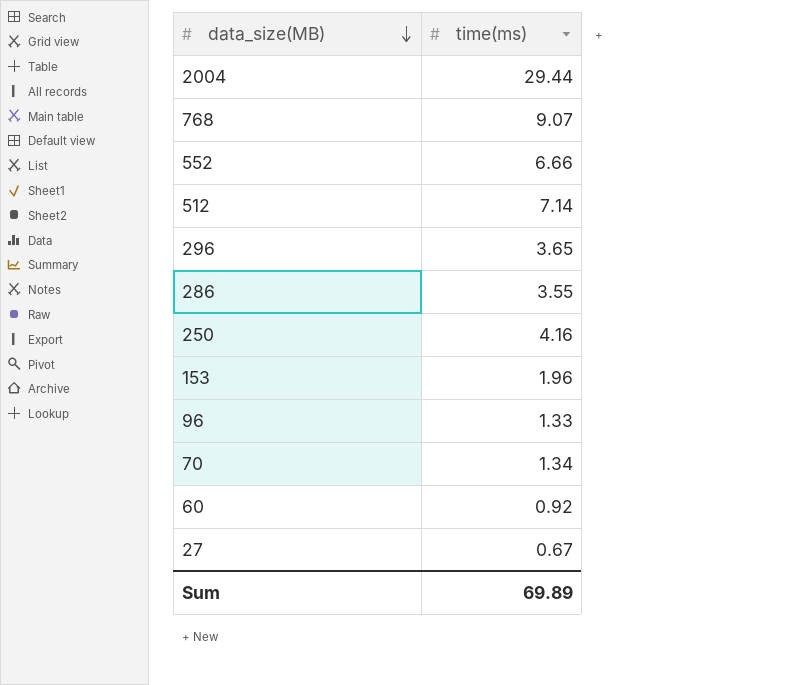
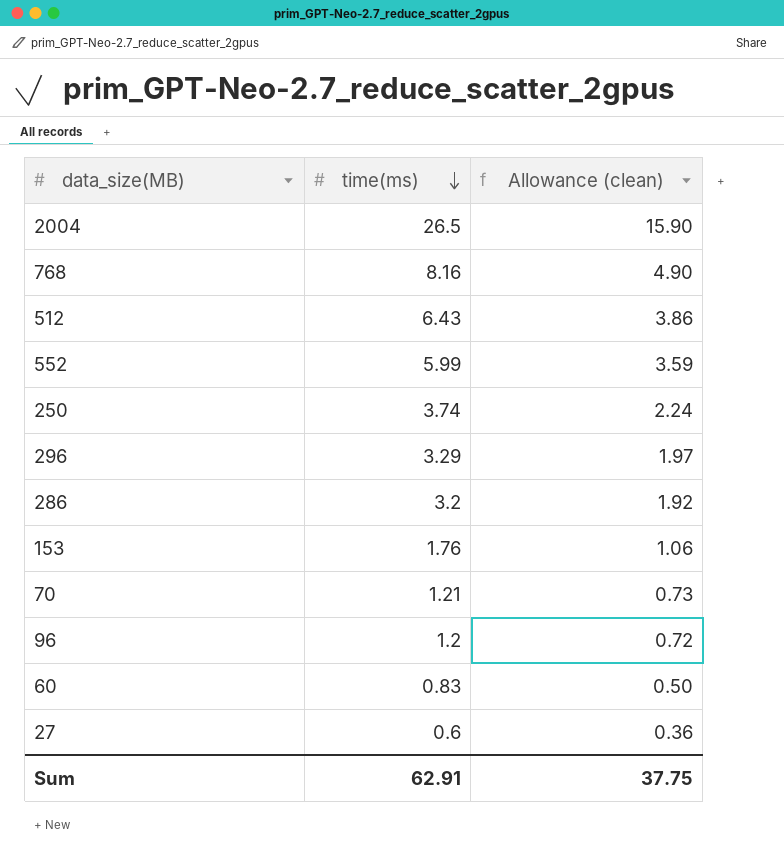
row order: data_size(MB) descending -> time(ms) descending
column Allowance (clean) | formula: none -> [time(ms)] * 0.6
2004 | time(ms): 29.44 -> 26.5
768 | time(ms): 9.07 -> 8.16
512 | time(ms): 7.14 -> 6.43
552 | time(ms): 6.66 -> 5.99
250 | time(ms): 4.16 -> 3.74
296 | time(ms): 3.65 -> 3.29
286 | time(ms): 3.55 -> 3.2
153 | time(ms): 1.96 -> 1.76
70 | time(ms): 1.34 -> 1.21
96 | time(ms): 1.33 -> 1.2
60 | time(ms): 0.92 -> 0.83
27 | time(ms): 0.67 -> 0.6
Sum | time(ms): 69.89 -> 62.91

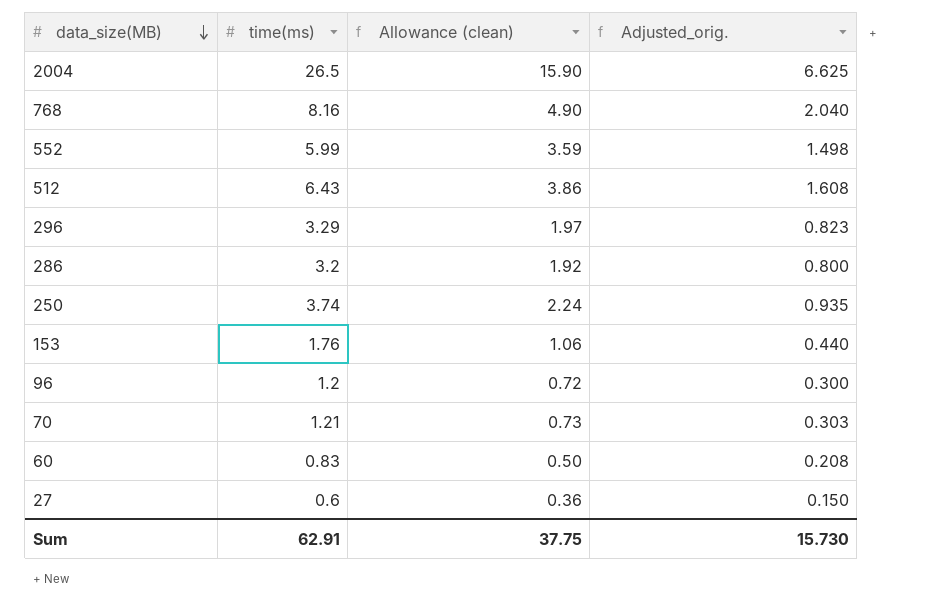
row order: time(ms) descending -> data_size(MB) descending
column Adjusted_orig. | formula: none -> [time(ms)] * 0.25

